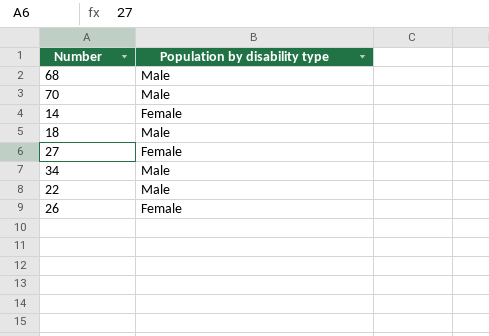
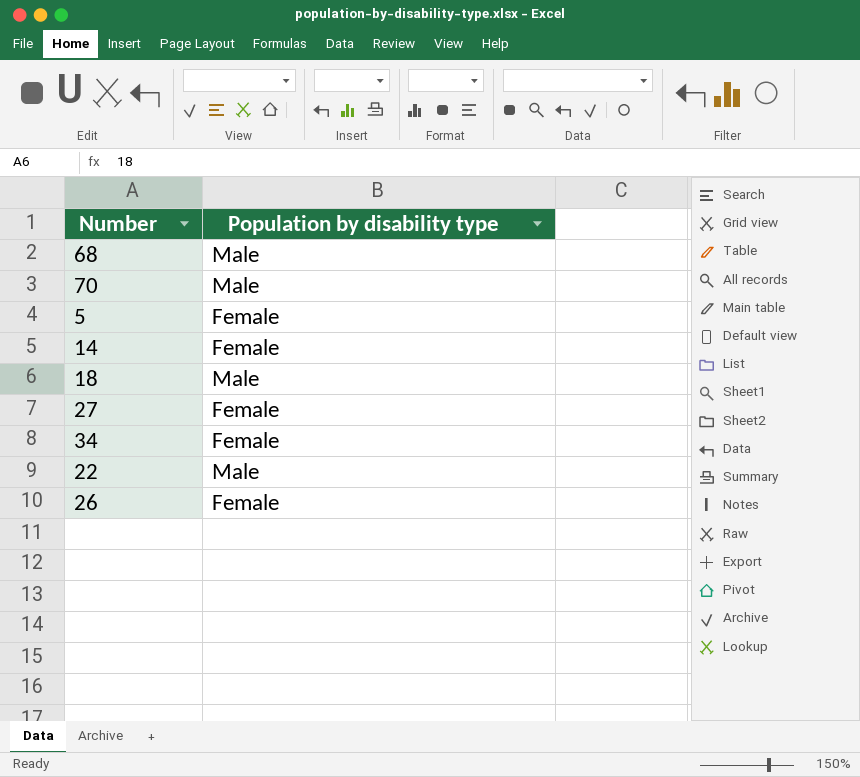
row 5: none -> Female
34 | Population by disability type: Male -> Female

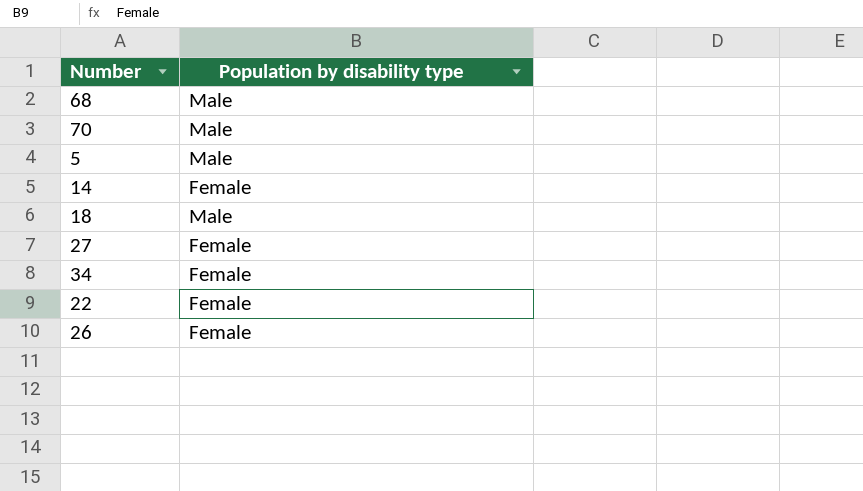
5 | Population by disability type: Female -> Male
22 | Population by disability type: Male -> Female

